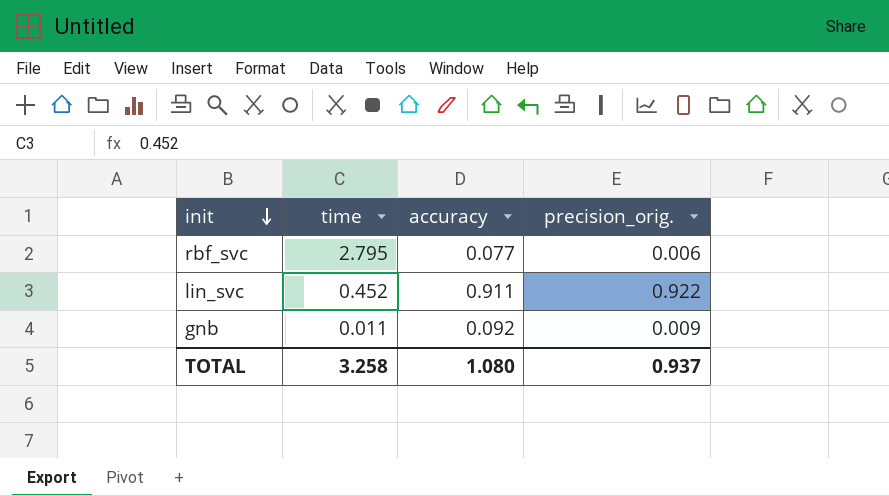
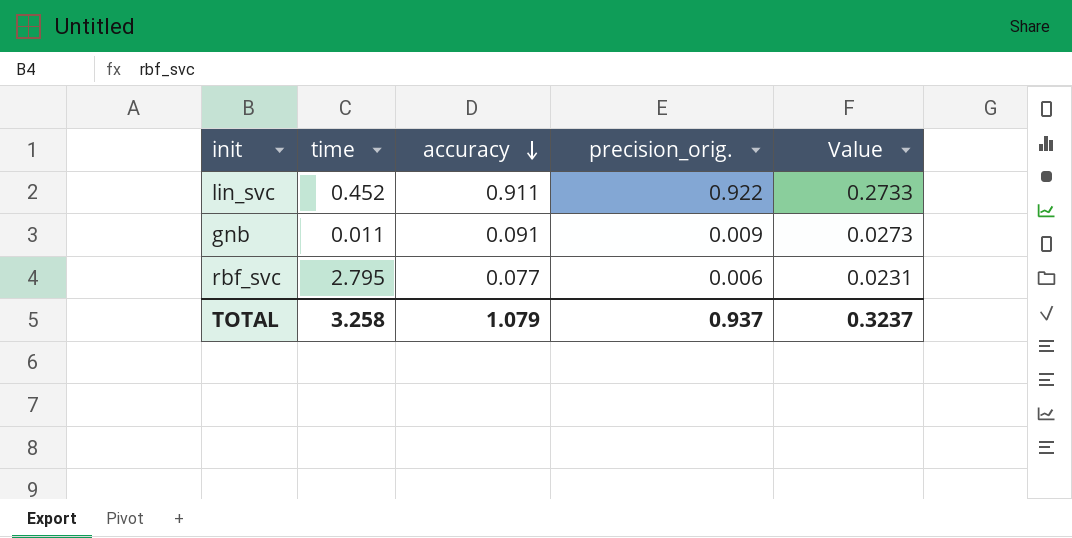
row order: init descending -> accuracy descending
column Value | formula: none -> [accuracy] * 0.3
gnb | accuracy: 0.092 -> 0.091
TOTAL | accuracy: 1.080 -> 1.079

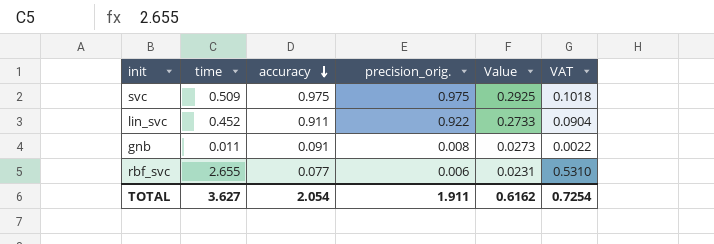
column VAT | formula: none -> [time] * 0.2
row svc: none -> 0.509 | 0.975 | 0.975 | 0.2925 | 0.1018
gnb | precision_orig.: 0.009 -> 0.008
rbf_svc | time: 2.795 -> 2.655
TOTAL | time: 3.258 -> 3.627
TOTAL | accuracy: 1.079 -> 2.054
TOTAL | precision_orig.: 0.937 -> 1.911
TOTAL | Value: 0.3237 -> 0.6162

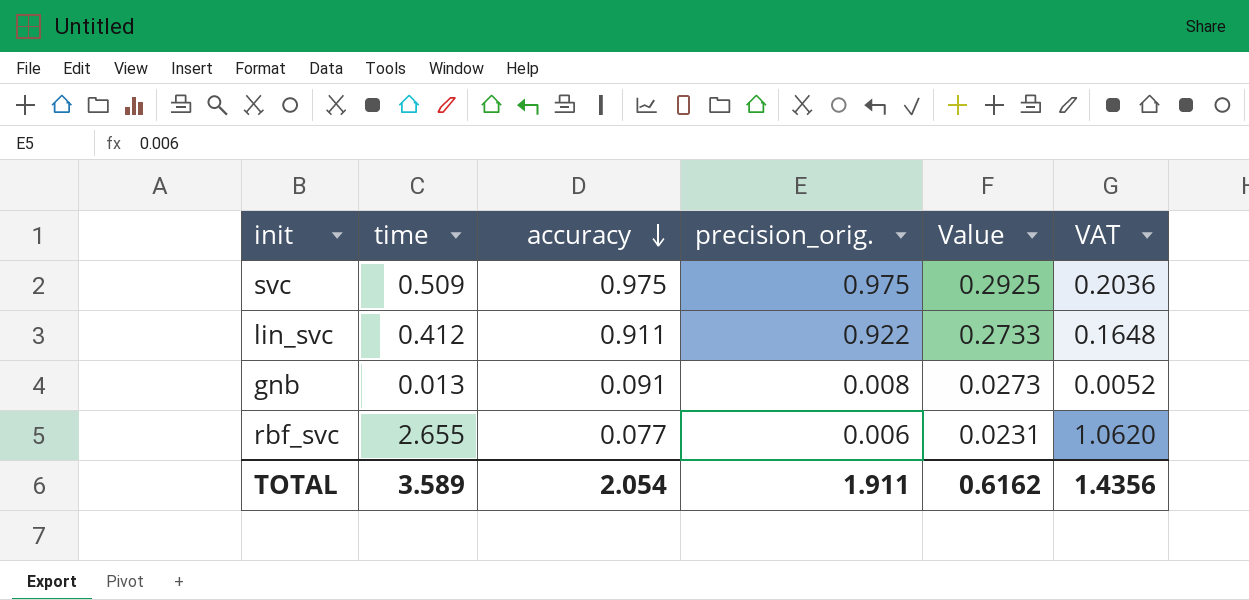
column VAT | formula: [time] * 0.2 -> [time] * 0.4
lin_svc | time: 0.452 -> 0.412
gnb | time: 0.011 -> 0.013
TOTAL | time: 3.627 -> 3.589
TOTAL | VAT: 0.7254 -> 1.4356

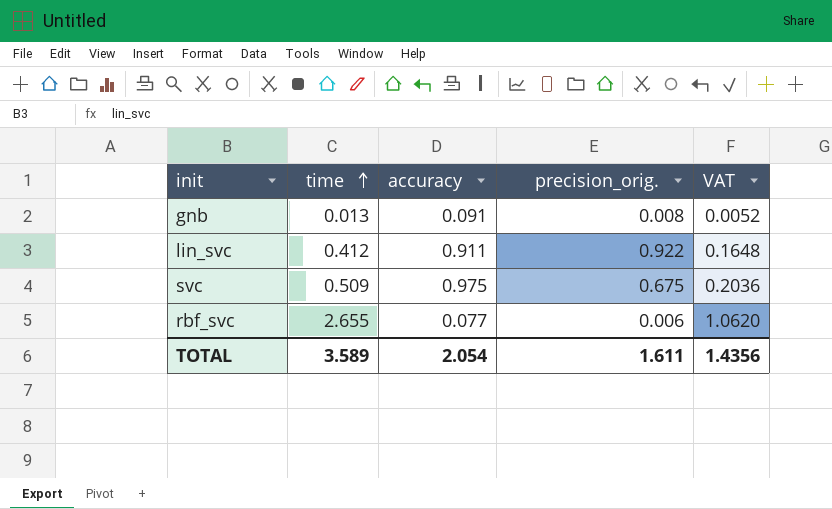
row order: accuracy descending -> time ascending
column Value | formula: [accuracy] * 0.3 -> none
svc | precision_orig.: 0.975 -> 0.675
TOTAL | precision_orig.: 1.911 -> 1.611

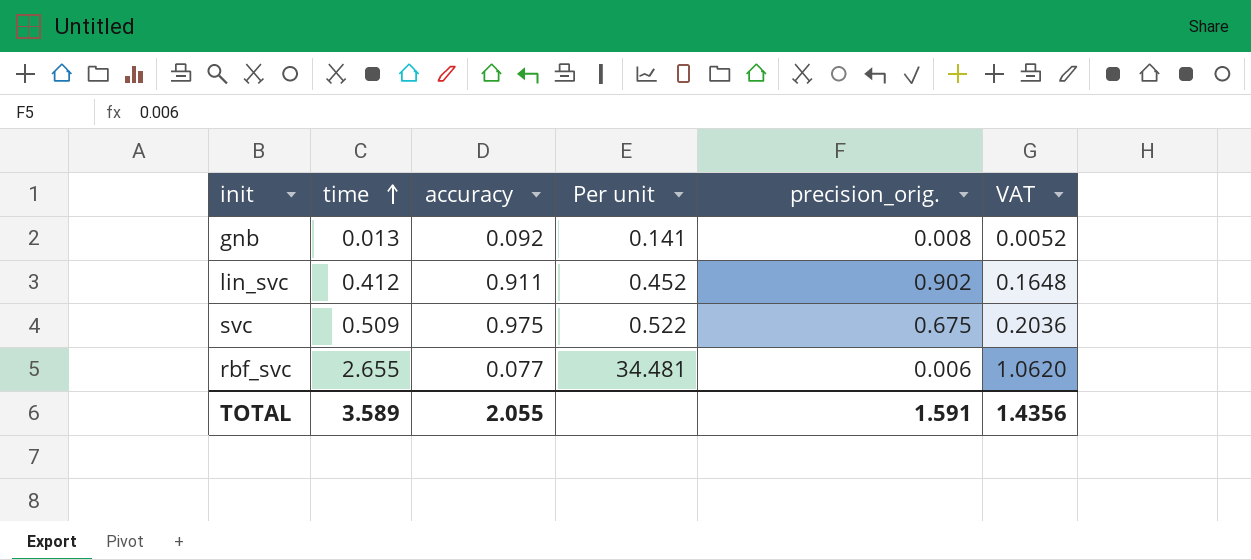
column Per unit | formula: none -> [time] / [accuracy]
gnb | accuracy: 0.091 -> 0.092
lin_svc | precision_orig.: 0.922 -> 0.902
TOTAL | accuracy: 2.054 -> 2.055
TOTAL | precision_orig.: 1.611 -> 1.591

